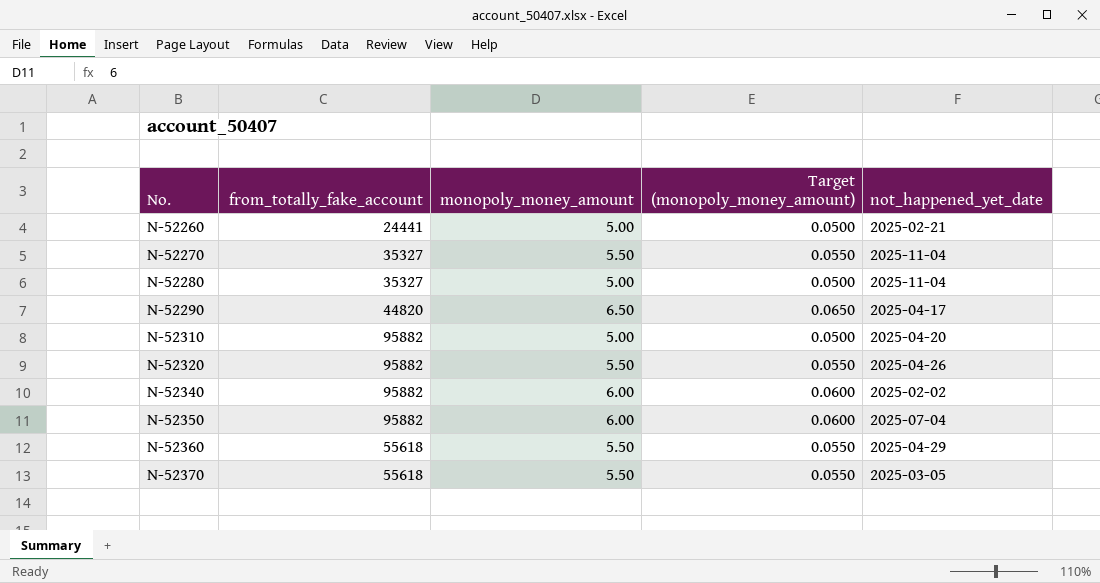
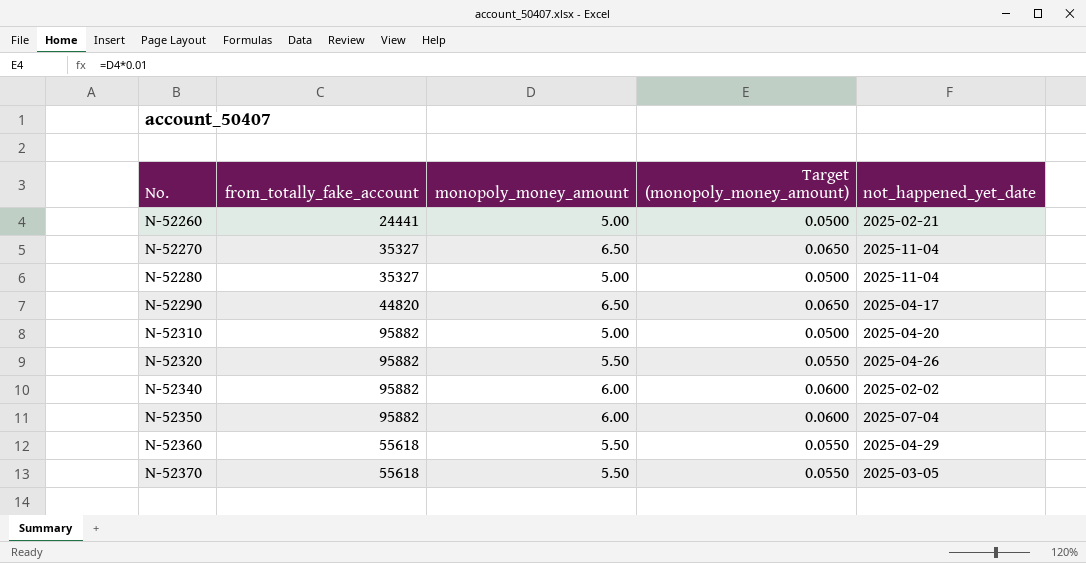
N-52270 | monopoly_money_amount: 5.50 -> 6.50
N-52270 | Target (monopoly_money_amount): 0.0550 -> 0.0650

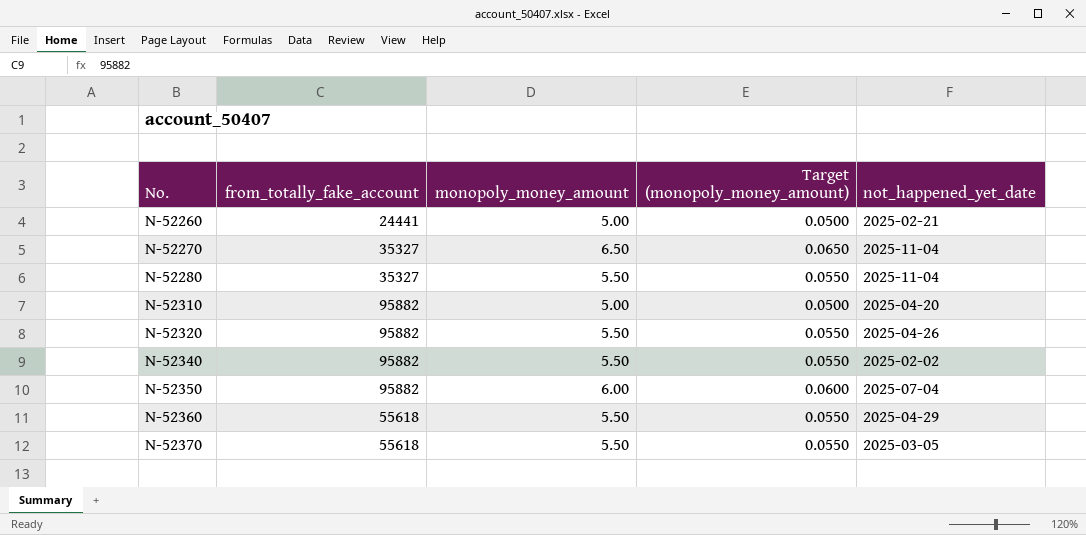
row N-52290: 44820 | 6.50 | 0.0650 | 2025-04-17 -> none
N-52280 | monopoly_money_amount: 5.00 -> 5.50
N-52280 | Target (monopoly_money_amount): 0.0500 -> 0.0550
N-52340 | monopoly_money_amount: 6.00 -> 5.50
N-52340 | Target (monopoly_money_amount): 0.0600 -> 0.0550

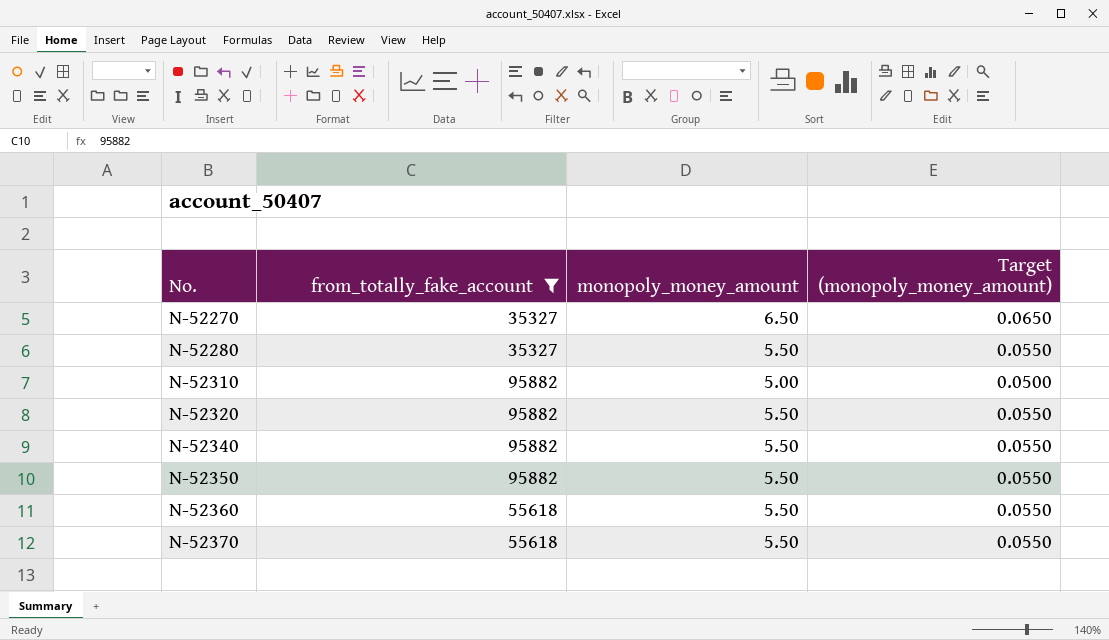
filter: none -> from_totally_fake_account != 24441
column not_happened_yet_date | position: 5 -> none
N-52350 | monopoly_money_amount: 6.00 -> 5.50
N-52350 | Target (monopoly_money_amount): 0.0600 -> 0.0550

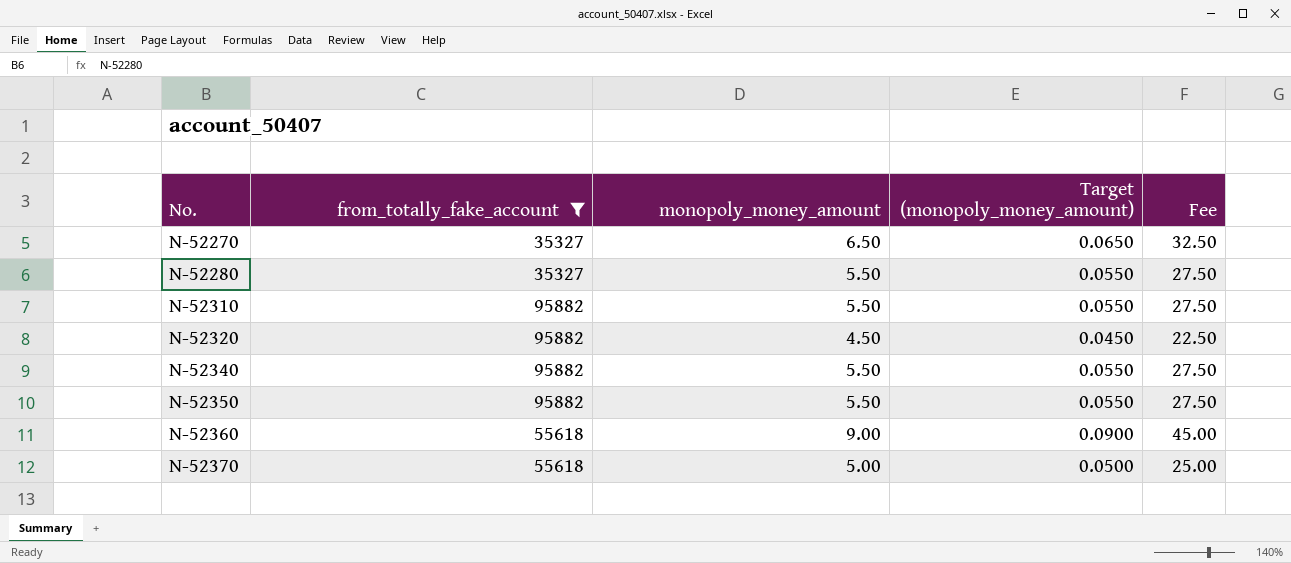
column Fee | formula: none -> [monopoly_money_amount] * 5
N-52310 | monopoly_money_amount: 5.00 -> 5.50
N-52310 | Target (monopoly_money_amount): 0.0500 -> 0.0550
N-52320 | monopoly_money_amount: 5.50 -> 4.50
N-52320 | Target (monopoly_money_amount): 0.0550 -> 0.0450
N-52360 | monopoly_money_amount: 5.50 -> 9.00
N-52360 | Target (monopoly_money_amount): 0.0550 -> 0.0900
N-52370 | monopoly_money_amount: 5.50 -> 5.00
N-52370 | Target (monopoly_money_amount): 0.0550 -> 0.0500

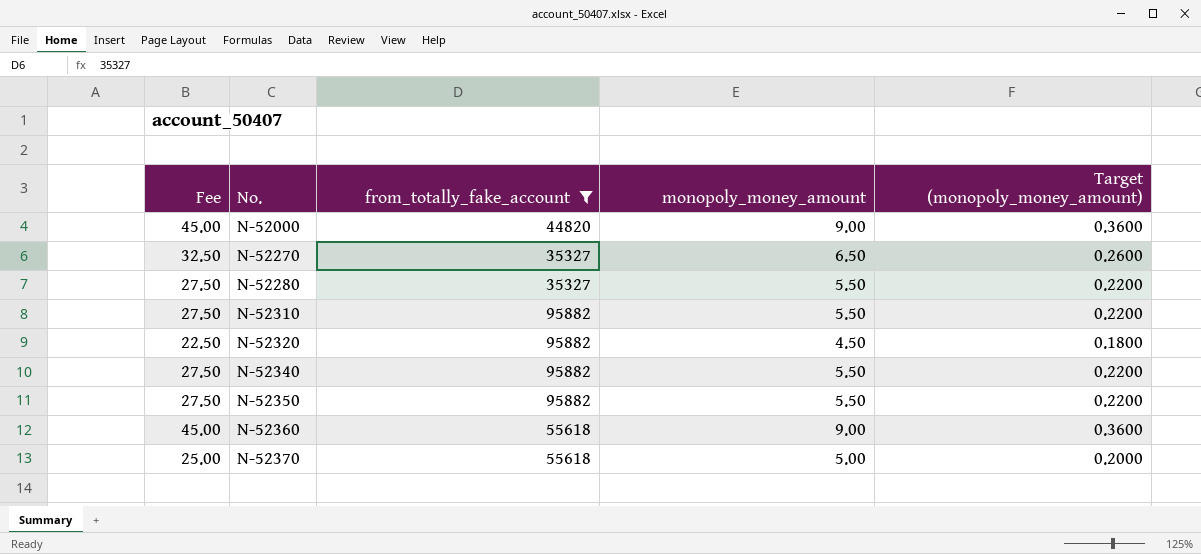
column Fee | position: 5 -> 1
column Target (monopoly_money_amount) | formula: [monopoly_money_amount] * 0.01 -> [monopoly_money_amount] * 0.04
row N-52000: none -> 45.00 | 44820 | 9.00 | 0.3600

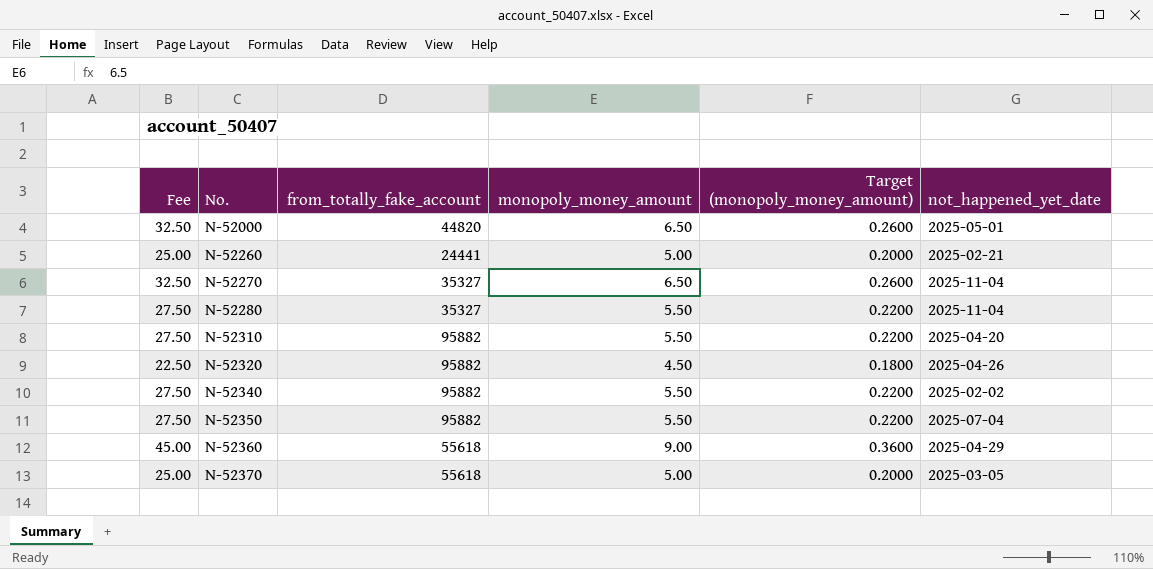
filter: from_totally_fake_account != 24441 -> none
column not_happened_yet_date | position: none -> 6
N-52000 | Fee: 45.00 -> 32.50
N-52000 | monopoly_money_amount: 9.00 -> 6.50
N-52000 | Target (monopoly_money_amount): 0.3600 -> 0.2600

